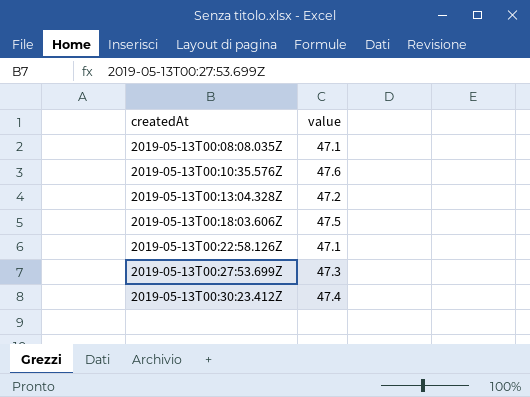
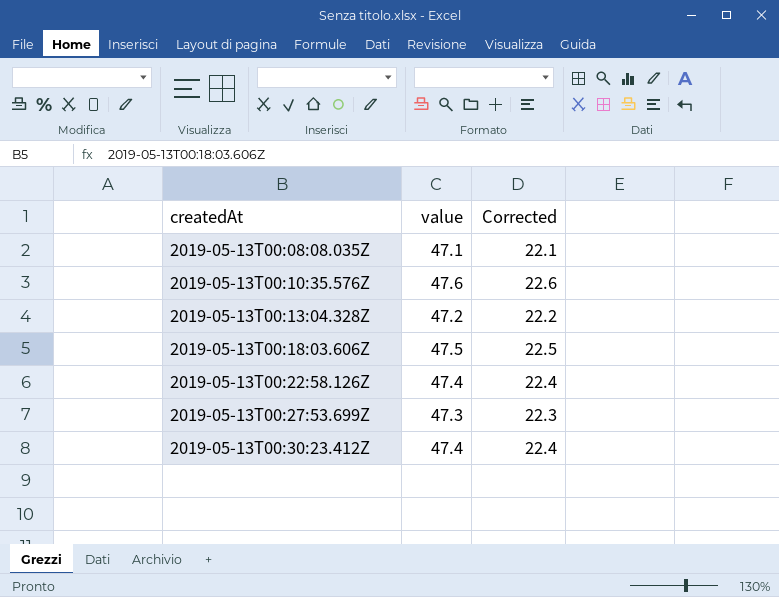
column Corrected | formula: none -> [value] - 25
2019-05-13T00:22:58.126Z | value: 47.1 -> 47.4

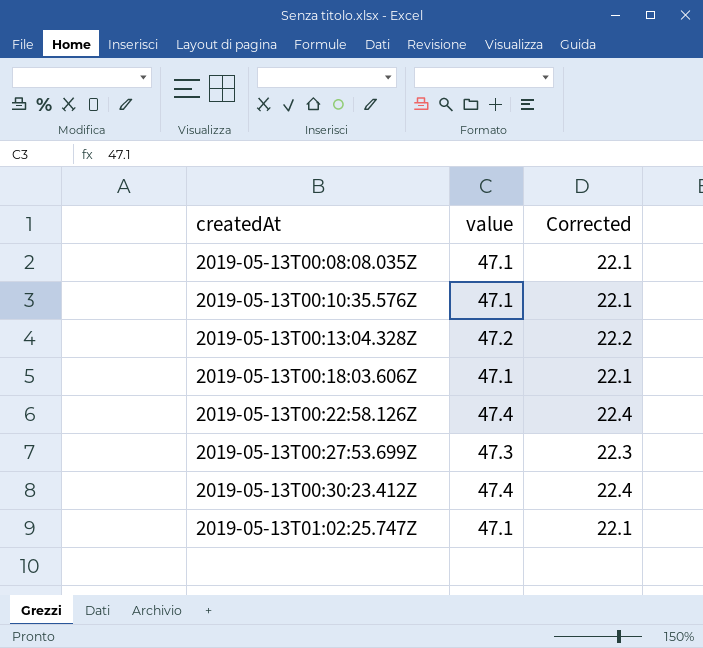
2019-05-13T00:10:35.576Z | value: 47.6 -> 47.1
2019-05-13T00:10:35.576Z | Corrected: 22.6 -> 22.1
2019-05-13T00:18:03.606Z | value: 47.5 -> 47.1
2019-05-13T00:18:03.606Z | Corrected: 22.5 -> 22.1
row 2019-05-13T01:02:25.747Z: none -> 47.1 | 22.1

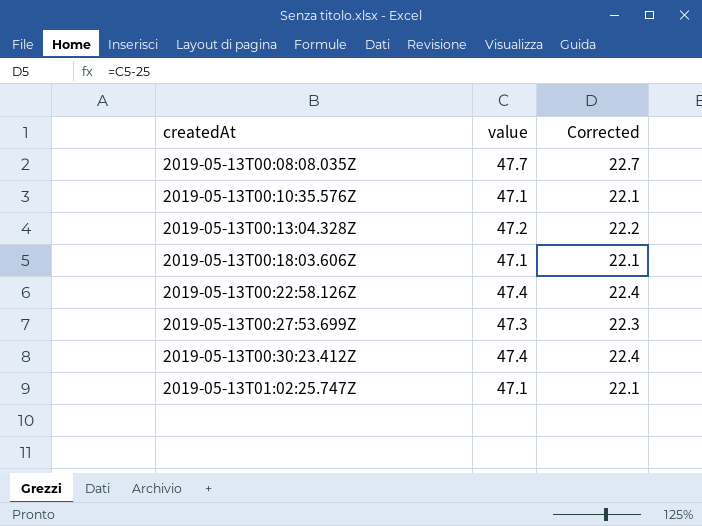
2019-05-13T00:08:08.035Z | value: 47.1 -> 47.7
2019-05-13T00:08:08.035Z | Corrected: 22.1 -> 22.7

